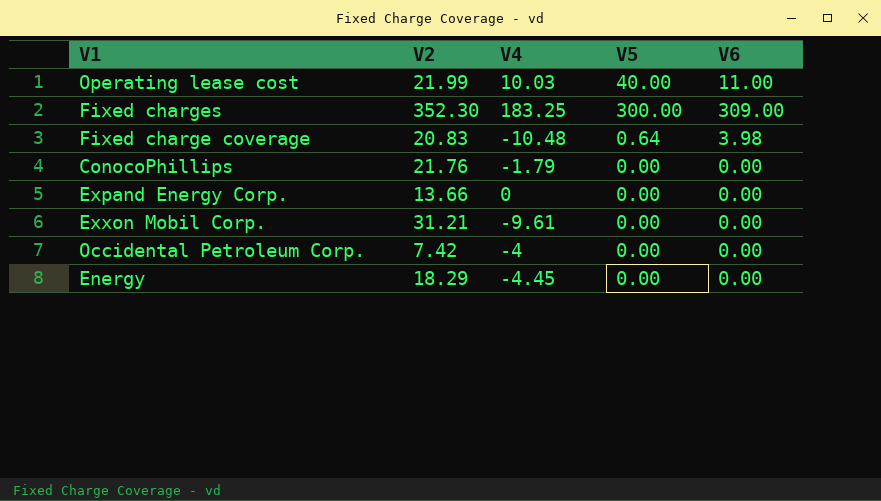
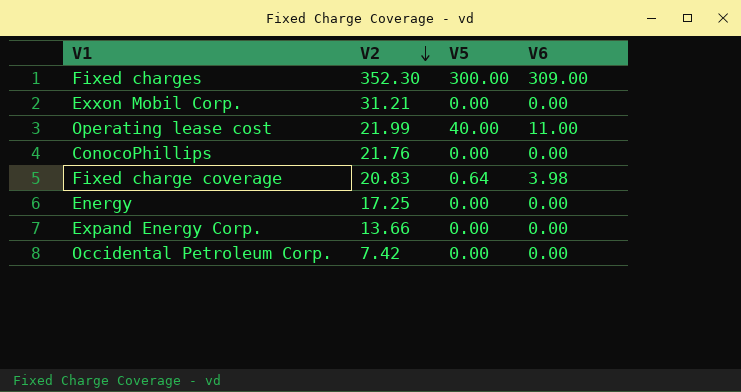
row order: none -> V2 descending
column V4 | position: 3 -> none
Energy | V2: 18.29 -> 17.25

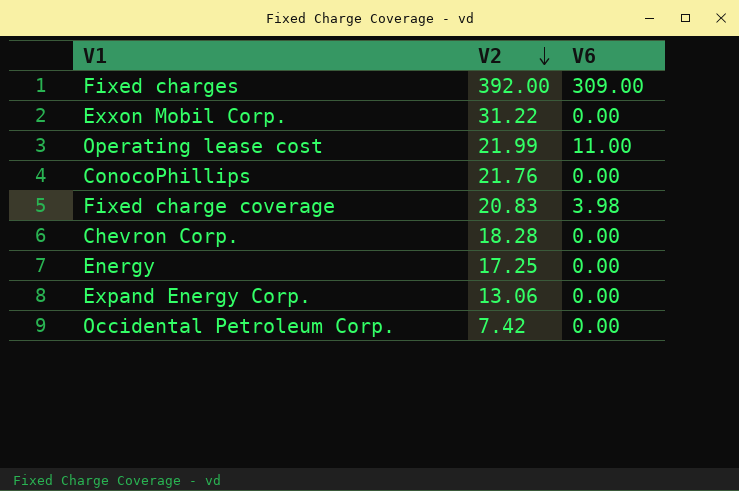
column V5 | position: 3 -> none
Fixed charges | V2: 352.30 -> 392.00
Exxon Mobil Corp. | V2: 31.21 -> 31.22
row Chevron Corp.: none -> 18.28 | 0.00
Expand Energy Corp. | V2: 13.66 -> 13.06

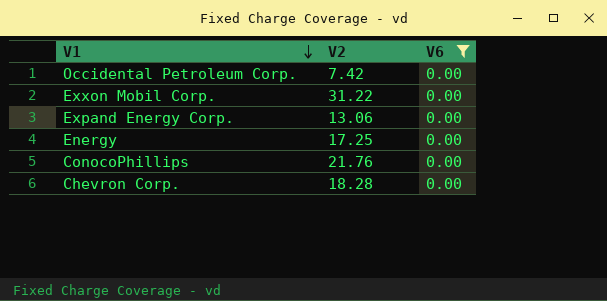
filter: none -> V6 = 0.00
row order: V2 descending -> V1 descending

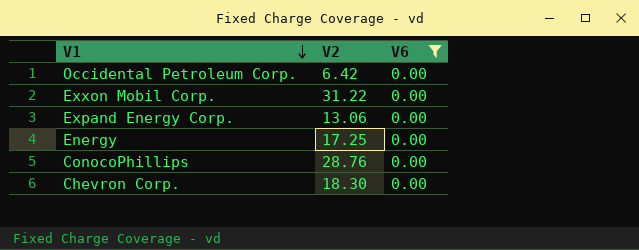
Occidental Petroleum Corp. | V2: 7.42 -> 6.42
ConocoPhillips | V2: 21.76 -> 28.76
Chevron Corp. | V2: 18.28 -> 18.30

